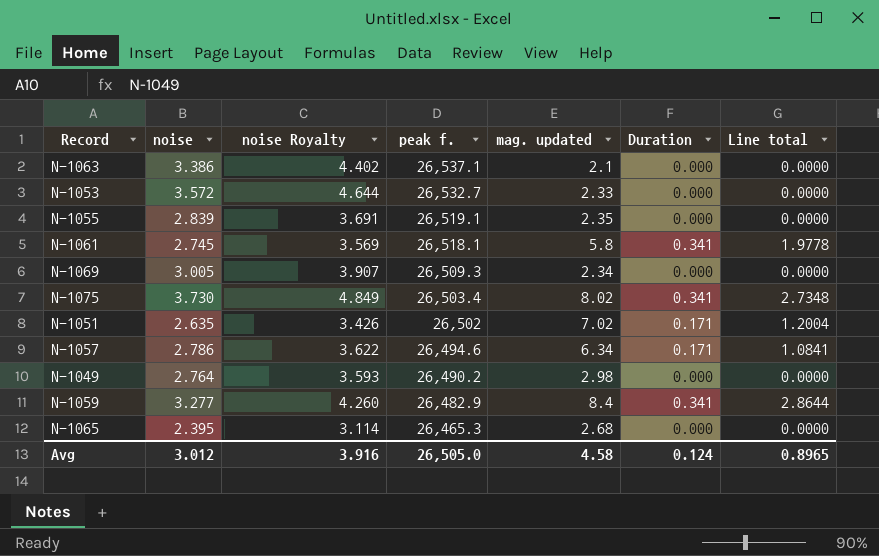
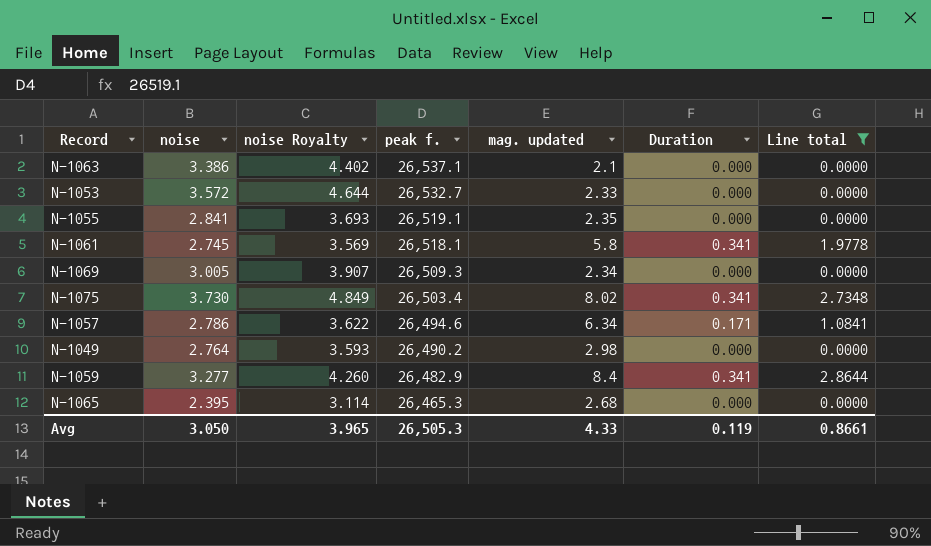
filter: none -> Line total != 1.2004
N-1055 | noise: 2.839 -> 2.841
N-1055 | noise Royalty: 3.691 -> 3.693
Avg | noise: 3.012 -> 3.050
Avg | noise Royalty: 3.916 -> 3.965
Avg | peak f.: 26,505.0 -> 26,505.3
Avg | mag. updated: 4.58 -> 4.33
Avg | Duration: 0.124 -> 0.119
Avg | Line total: 0.8965 -> 0.8661

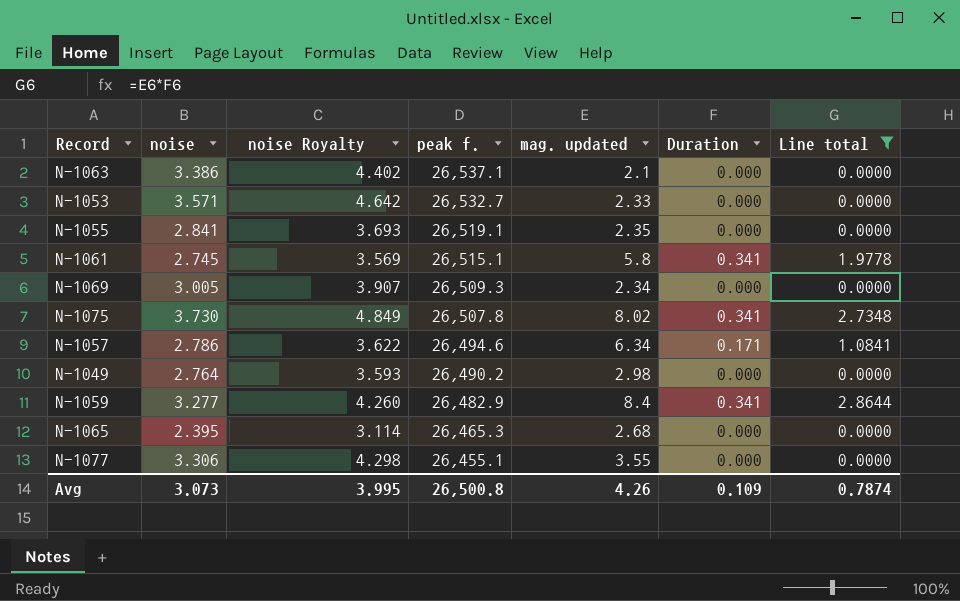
N-1053 | noise: 3.572 -> 3.571
N-1053 | noise Royalty: 4.644 -> 4.642
N-1061 | peak f.: 26,518.1 -> 26,515.1
N-1075 | peak f.: 26,503.4 -> 26,507.8
row N-1077: none -> 3.306 | 4.298 | 26,455.1 | 3.55 | 0.000 | 0.0000
Avg | noise: 3.050 -> 3.073
Avg | noise Royalty: 3.965 -> 3.995
Avg | peak f.: 26,505.3 -> 26,500.8
Avg | mag. updated: 4.33 -> 4.26
Avg | Duration: 0.119 -> 0.109
Avg | Line total: 0.8661 -> 0.7874

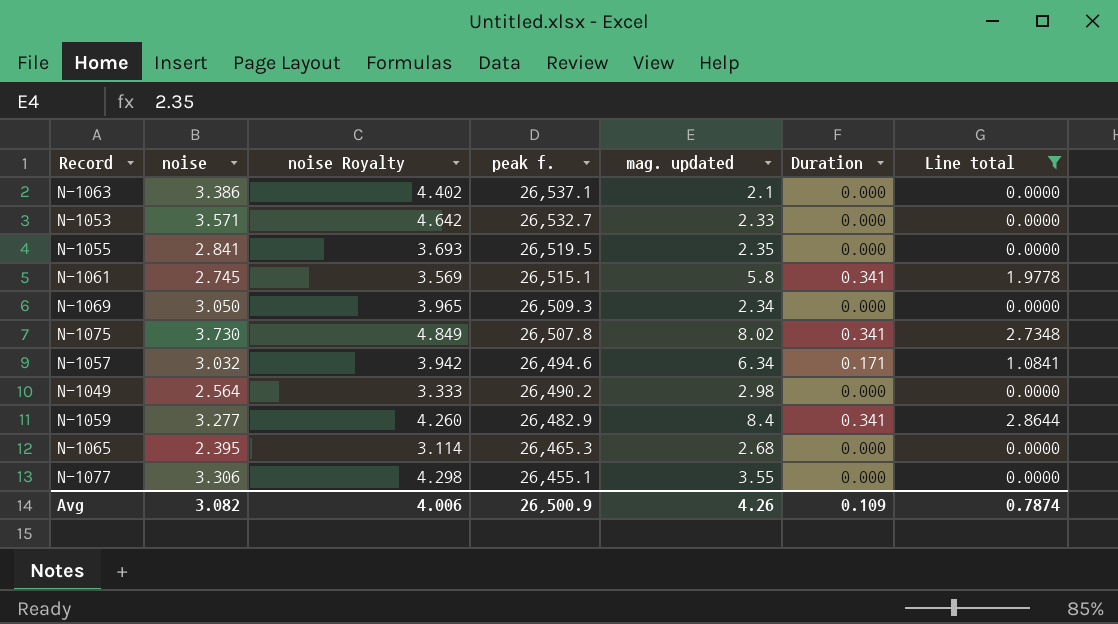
N-1055 | peak f.: 26,519.1 -> 26,519.5
N-1069 | noise: 3.005 -> 3.050
N-1069 | noise Royalty: 3.907 -> 3.965
N-1057 | noise: 2.786 -> 3.032
N-1057 | noise Royalty: 3.622 -> 3.942
N-1049 | noise: 2.764 -> 2.564
N-1049 | noise Royalty: 3.593 -> 3.333
Avg | noise: 3.073 -> 3.082
Avg | noise Royalty: 3.995 -> 4.006
Avg | peak f.: 26,500.8 -> 26,500.9

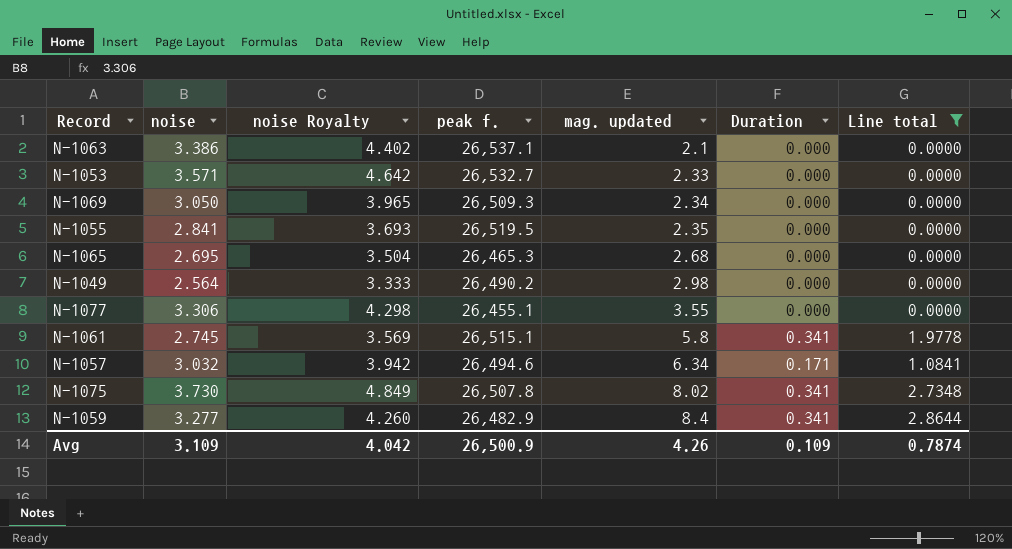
row order: peak f. descending -> mag. updated ascending
N-1065 | noise: 2.395 -> 2.695
N-1065 | noise Royalty: 3.114 -> 3.504
Avg | noise: 3.082 -> 3.109
Avg | noise Royalty: 4.006 -> 4.042

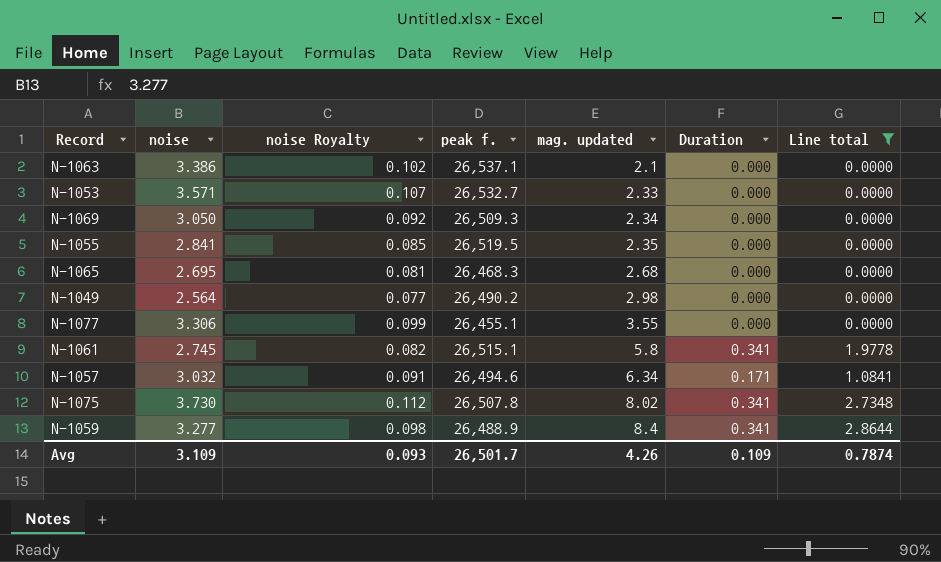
column noise Royalty | formula: [noise] * 1.3 -> [noise] * 0.03
N-1065 | peak f.: 26,465.3 -> 26,468.3
N-1059 | peak f.: 26,482.9 -> 26,488.9
Avg | noise Royalty: 4.042 -> 0.093
Avg | peak f.: 26,500.9 -> 26,501.7

